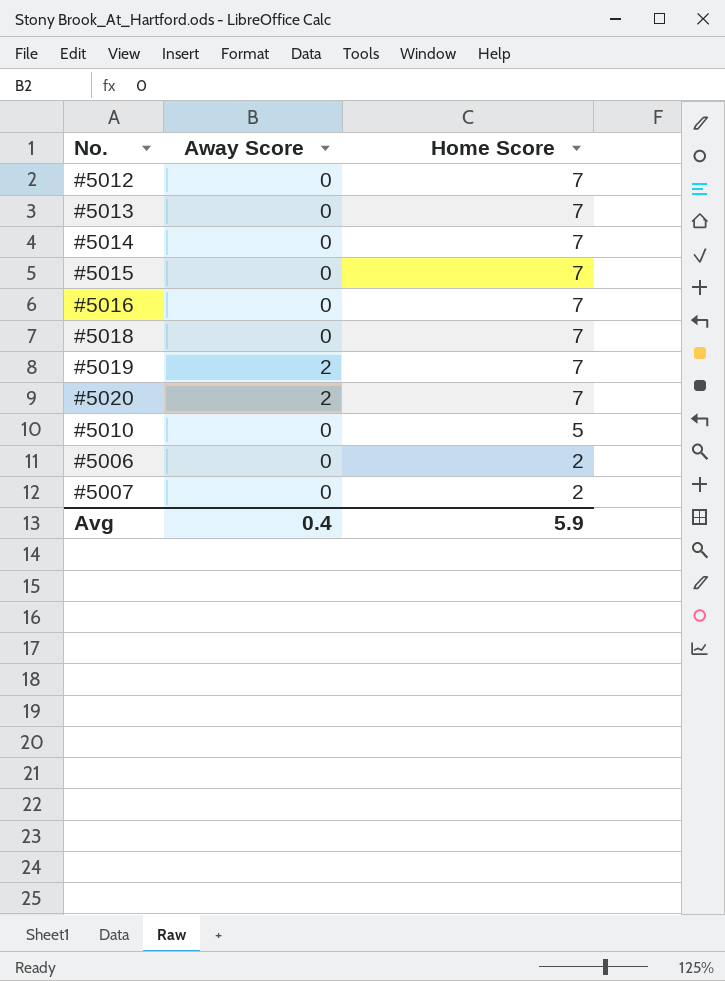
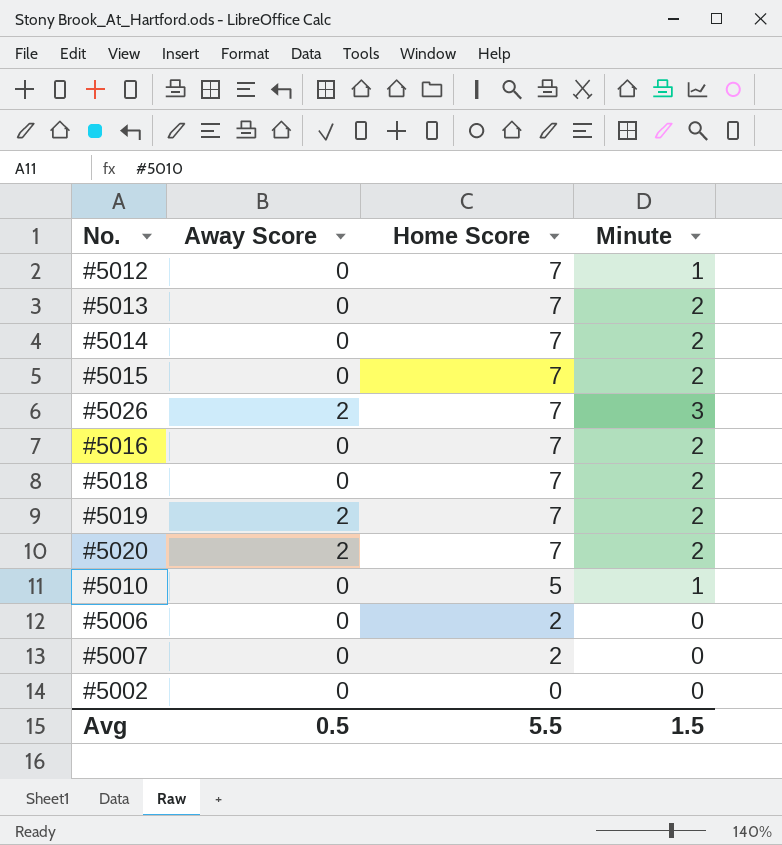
column Minute | position: none -> 4
row #5026: none -> 2 | 7 | 3
row #5002: none -> 0 | 0 | 0
Avg | Away Score: 0.4 -> 0.5
Avg | Home Score: 5.9 -> 5.5

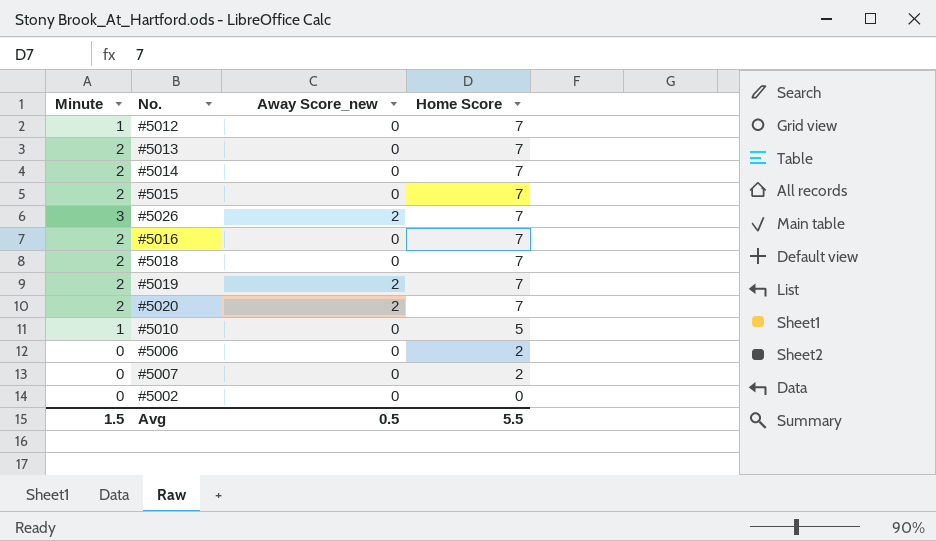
column Minute | position: 4 -> 1
column name: Away Score -> Away Score_new

